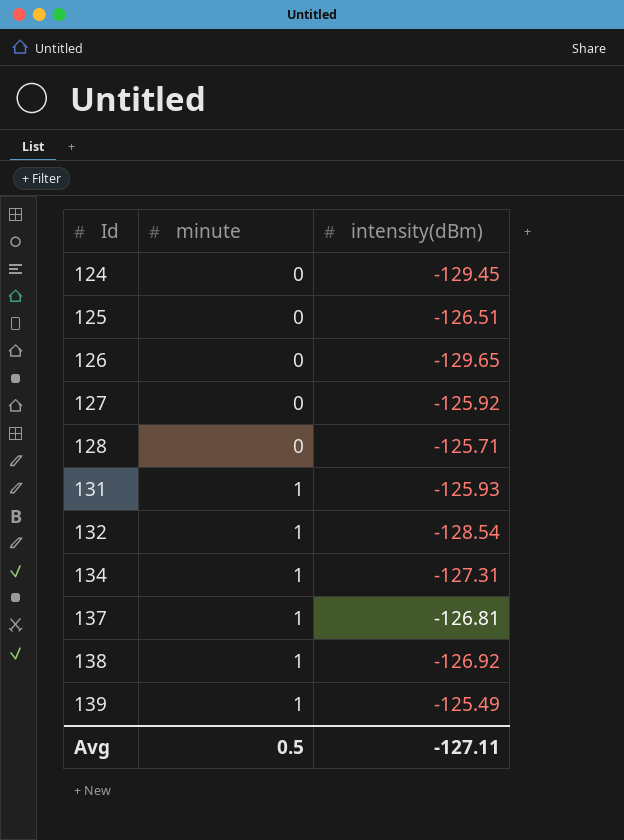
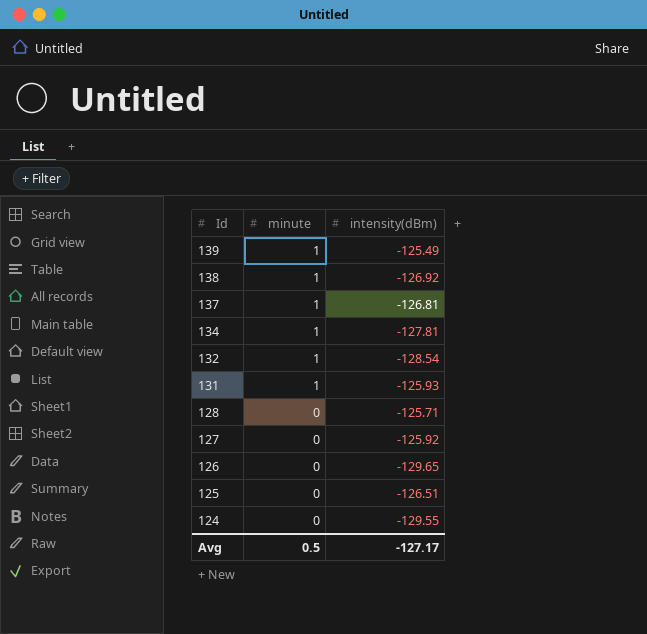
row order: Id ascending -> Id descending
134 | intensity(dBm): -127.31 -> -127.81
124 | intensity(dBm): -129.45 -> -129.55
Avg | intensity(dBm): -127.11 -> -127.17

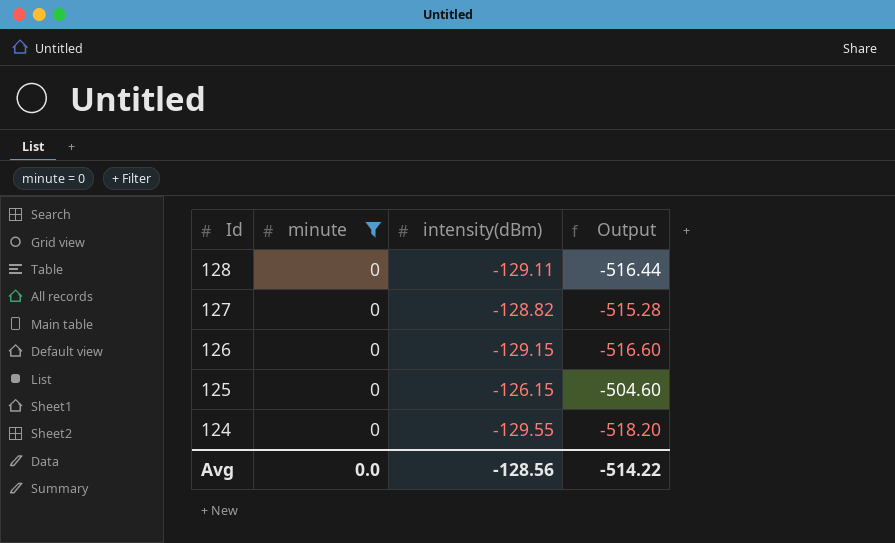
filter: none -> minute = 0
column Output | formula: none -> [intensity(dBm)] * 4
128 | intensity(dBm): -125.71 -> -129.11
127 | intensity(dBm): -125.92 -> -128.82
126 | intensity(dBm): -129.65 -> -129.15
125 | intensity(dBm): -126.51 -> -126.15
Avg | minute: 0.5 -> 0.0
Avg | intensity(dBm): -127.17 -> -128.56

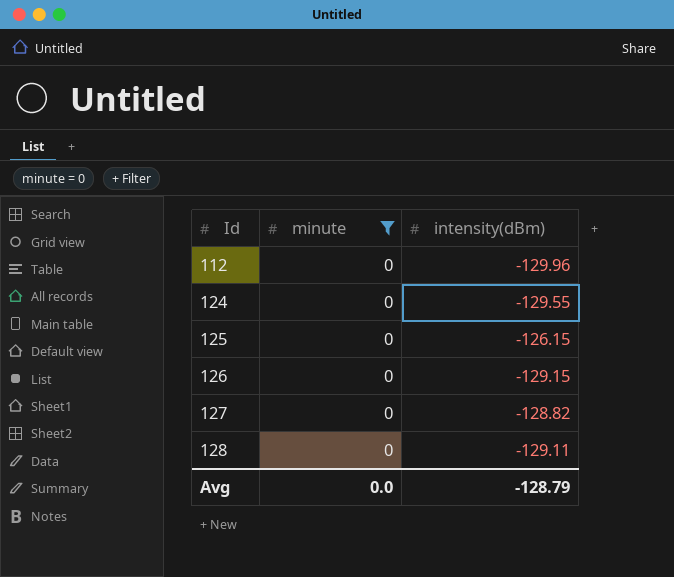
row order: Id descending -> Id ascending
column Output | formula: [intensity(dBm)] * 4 -> none
row 112: none -> 0 | -129.96
Avg | intensity(dBm): -128.56 -> -128.79

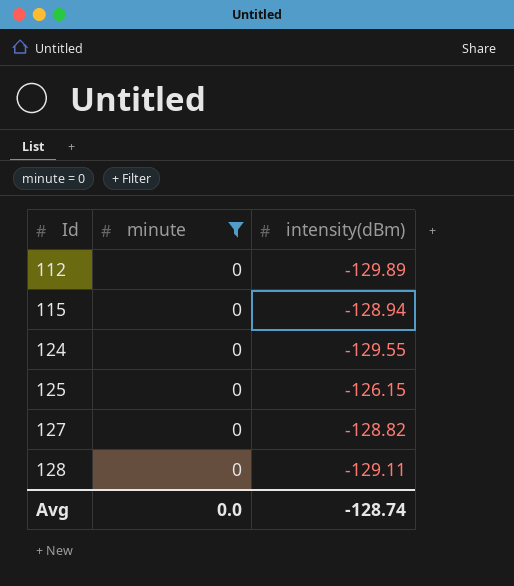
row 126: 0 | -129.15 -> none
112 | intensity(dBm): -129.96 -> -129.89
row 115: none -> 0 | -128.94
Avg | intensity(dBm): -128.79 -> -128.74

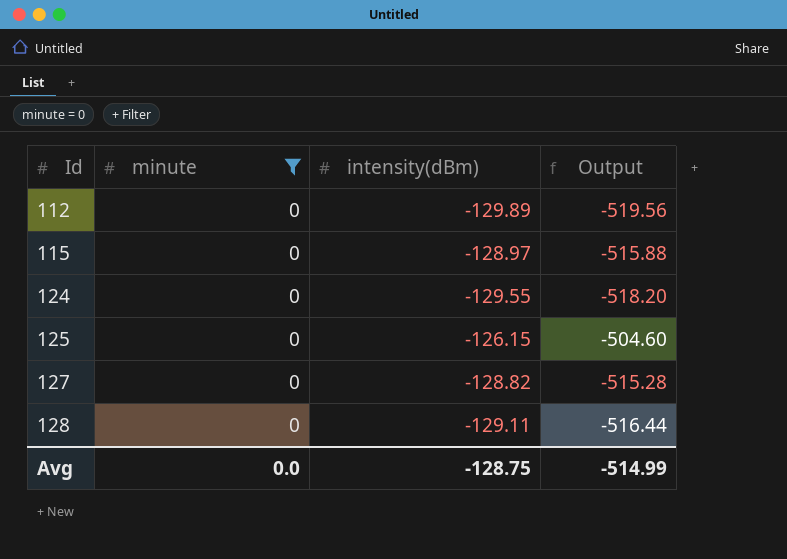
column Output | formula: none -> [intensity(dBm)] * 4
115 | intensity(dBm): -128.94 -> -128.97
Avg | intensity(dBm): -128.74 -> -128.75

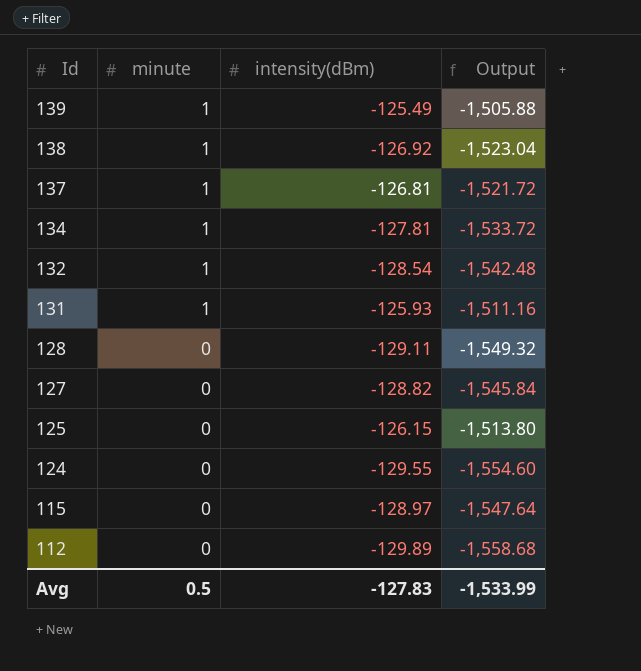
filter: minute = 0 -> none
row order: Id ascending -> Id descending
column Output | formula: [intensity(dBm)] * 4 -> [intensity(dBm)] * 12
Avg | minute: 0.0 -> 0.5
Avg | intensity(dBm): -128.75 -> -127.83
Avg | Output: -514.99 -> -1,533.99

